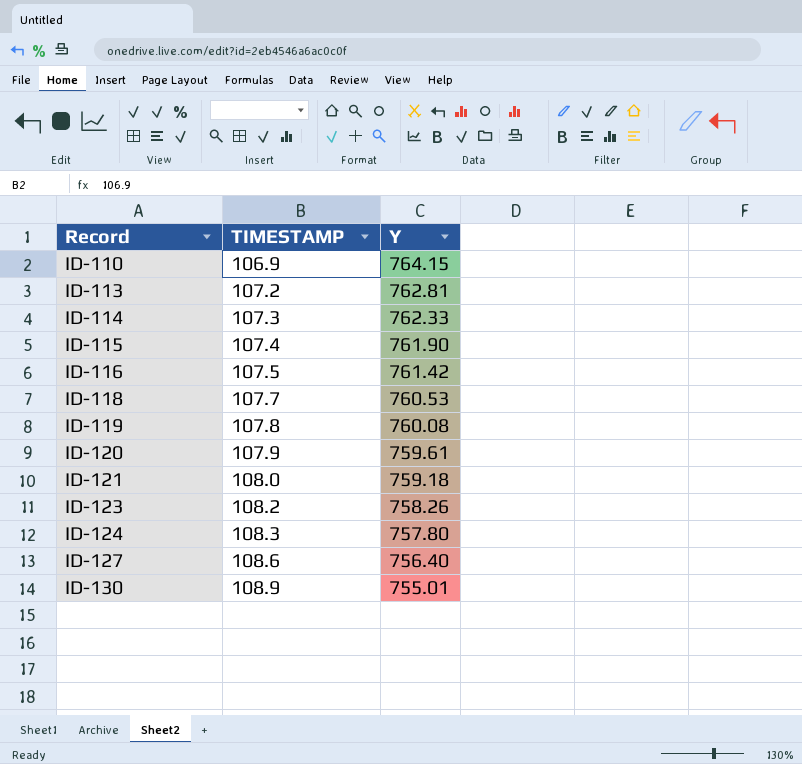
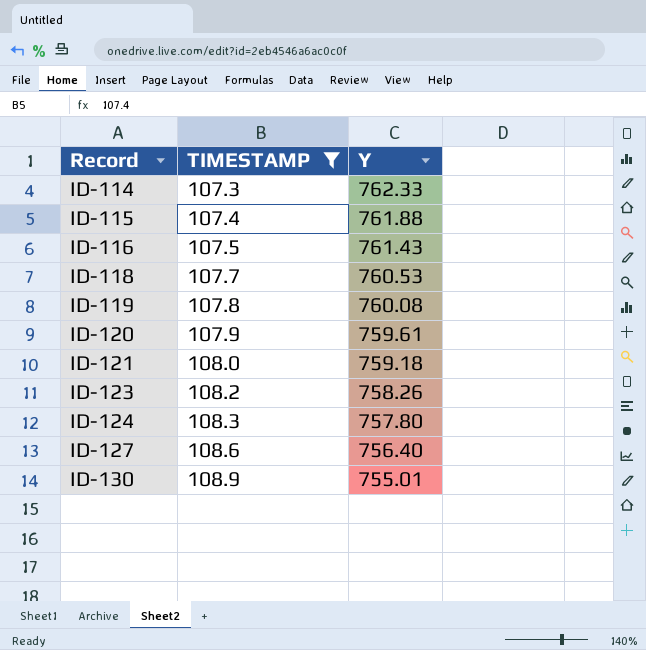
filter: none -> TIMESTAMP >= 107.3
ID-115 | Y: 761.90 -> 761.88
ID-116 | Y: 761.42 -> 761.43

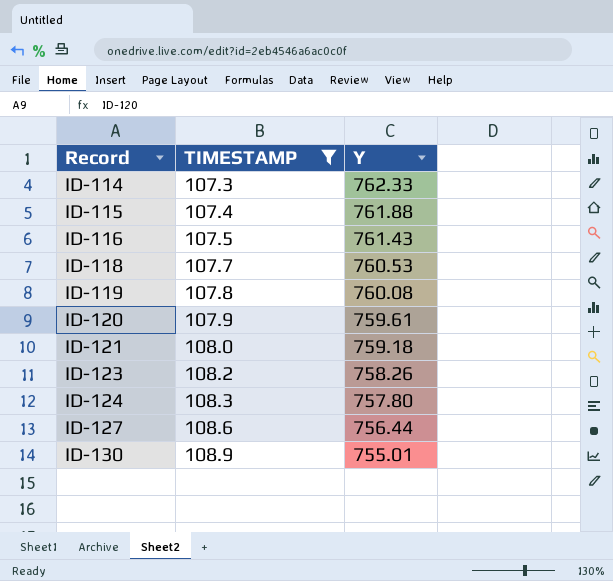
ID-127 | Y: 756.40 -> 756.44

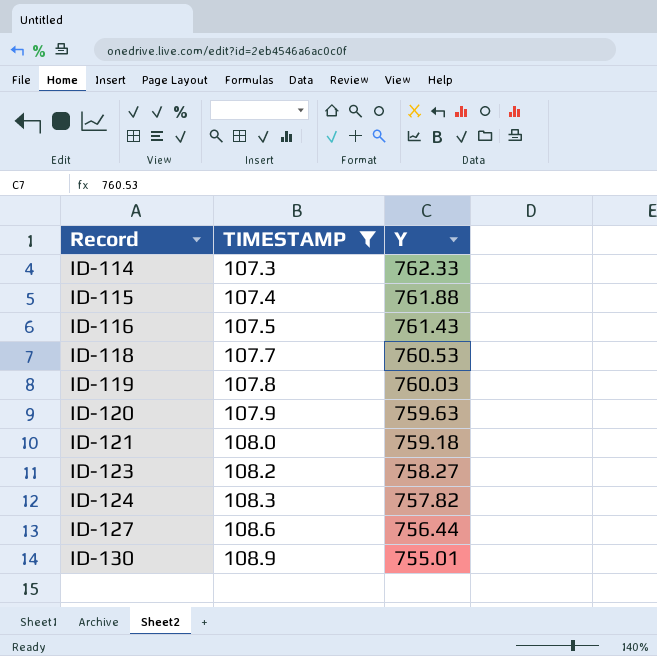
ID-119 | Y: 760.08 -> 760.03
ID-120 | Y: 759.61 -> 759.63
ID-123 | Y: 758.26 -> 758.27
ID-124 | Y: 757.80 -> 757.82

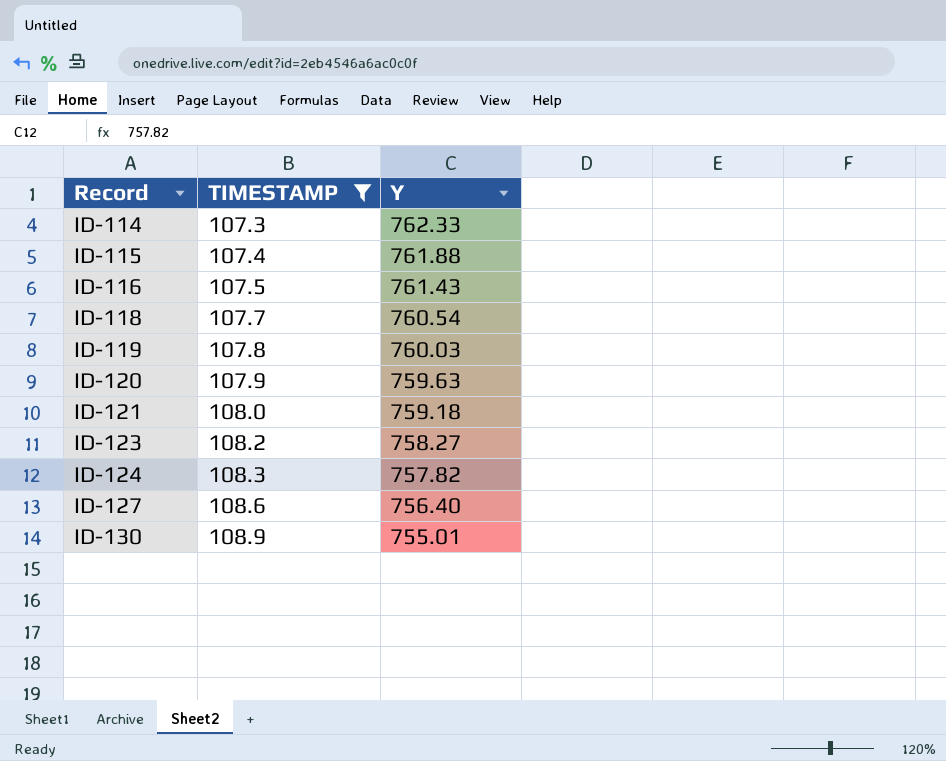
ID-118 | Y: 760.53 -> 760.54
ID-127 | Y: 756.44 -> 756.40

